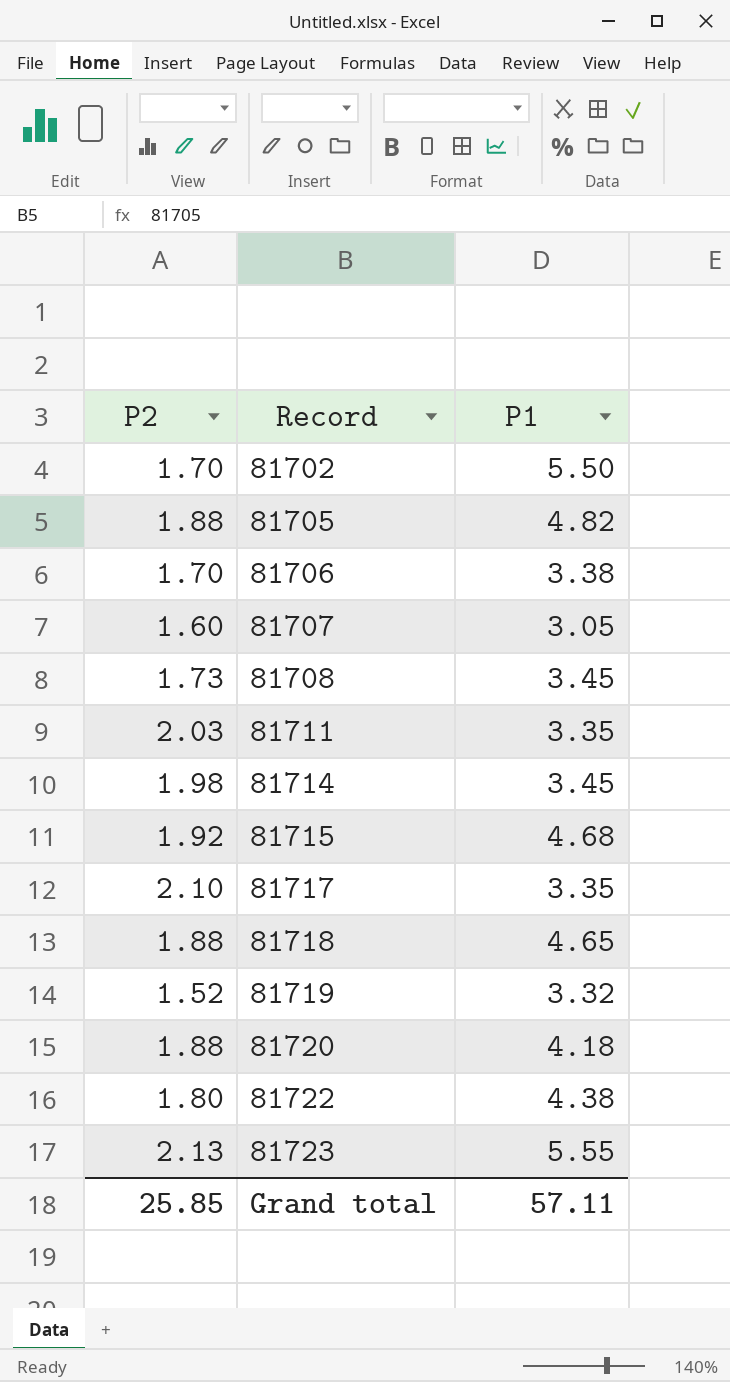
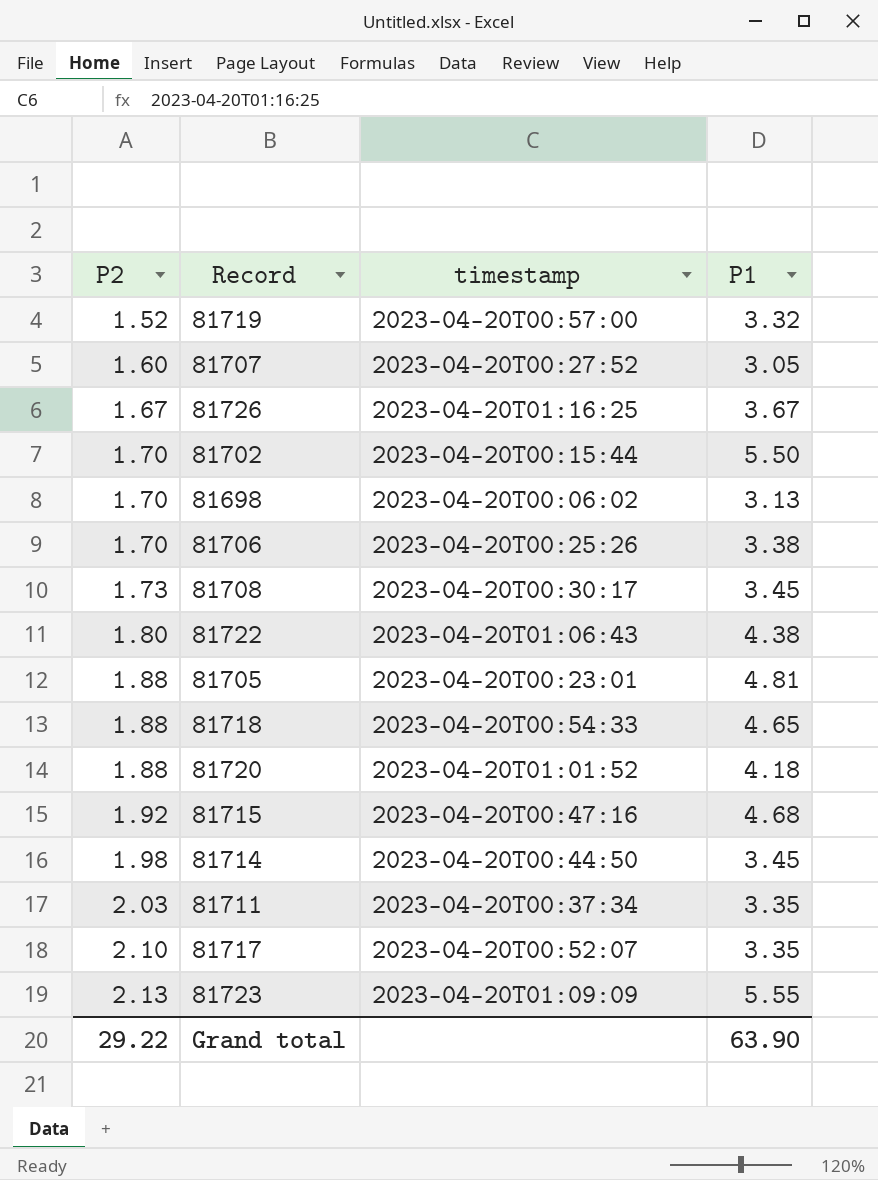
row order: Record ascending -> P2 ascending
column timestamp | position: none -> 3
row 81726: none -> 1.67 | 2023-04-20T01:16:25 | 3.67
row 81698: none -> 1.70 | 2023-04-20T00:06:02 | 3.13
81705 | P1: 4.82 -> 4.81
Grand total | P2: 25.85 -> 29.22
Grand total | P1: 57.11 -> 63.90

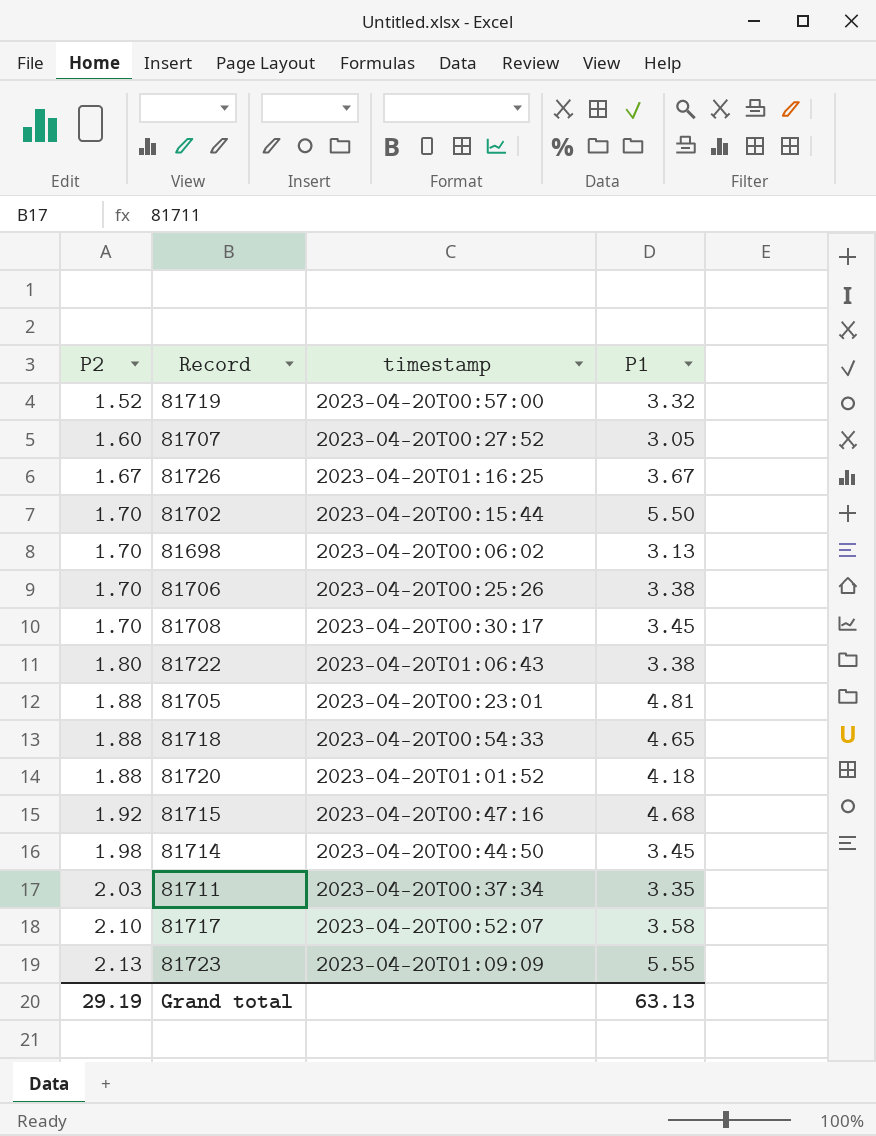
81708 | P2: 1.73 -> 1.70
81722 | P1: 4.38 -> 3.38
81717 | P1: 3.35 -> 3.58
Grand total | P2: 29.22 -> 29.19
Grand total | P1: 63.90 -> 63.13

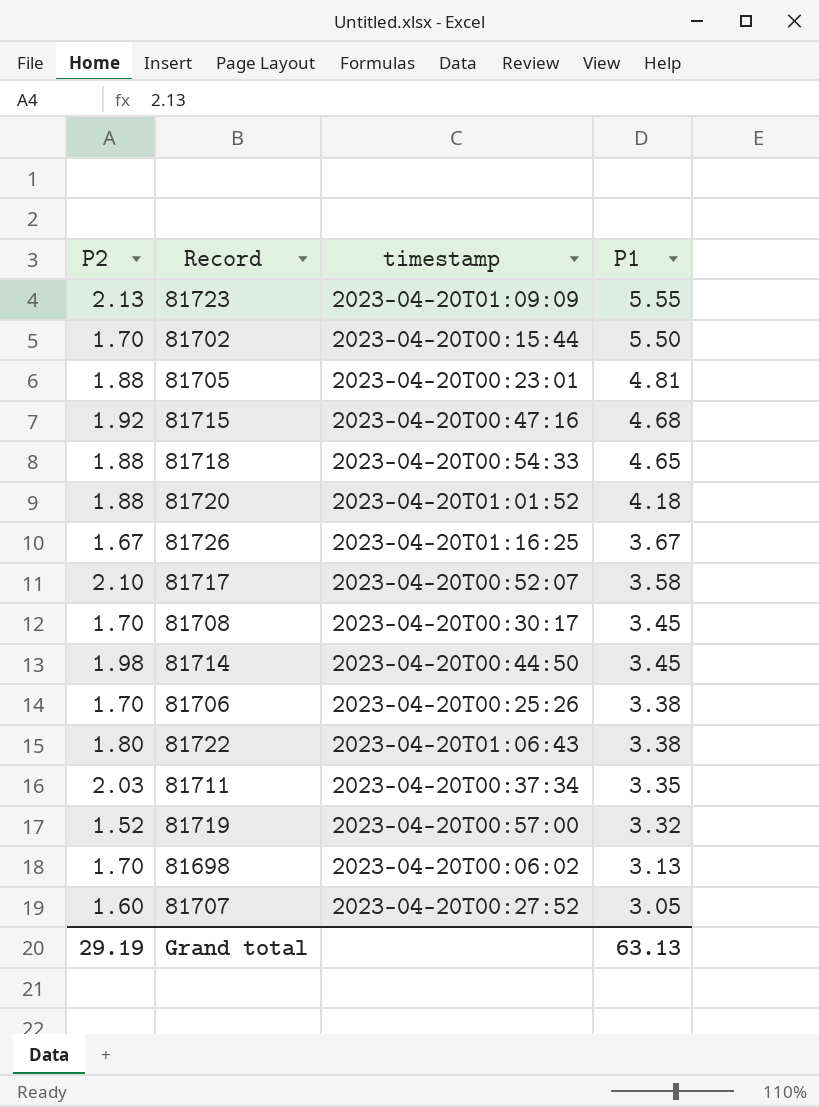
row order: P2 ascending -> P1 descending

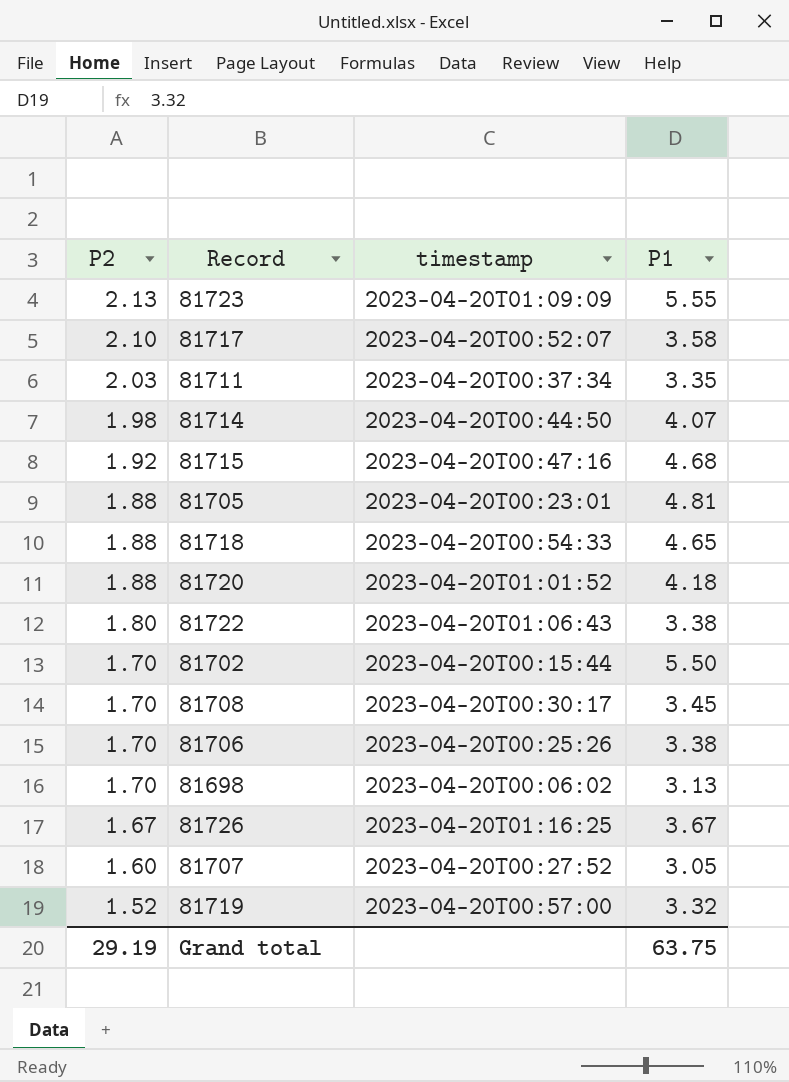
row order: P1 descending -> P2 descending
81714 | P1: 3.45 -> 4.07
Grand total | P1: 63.13 -> 63.75

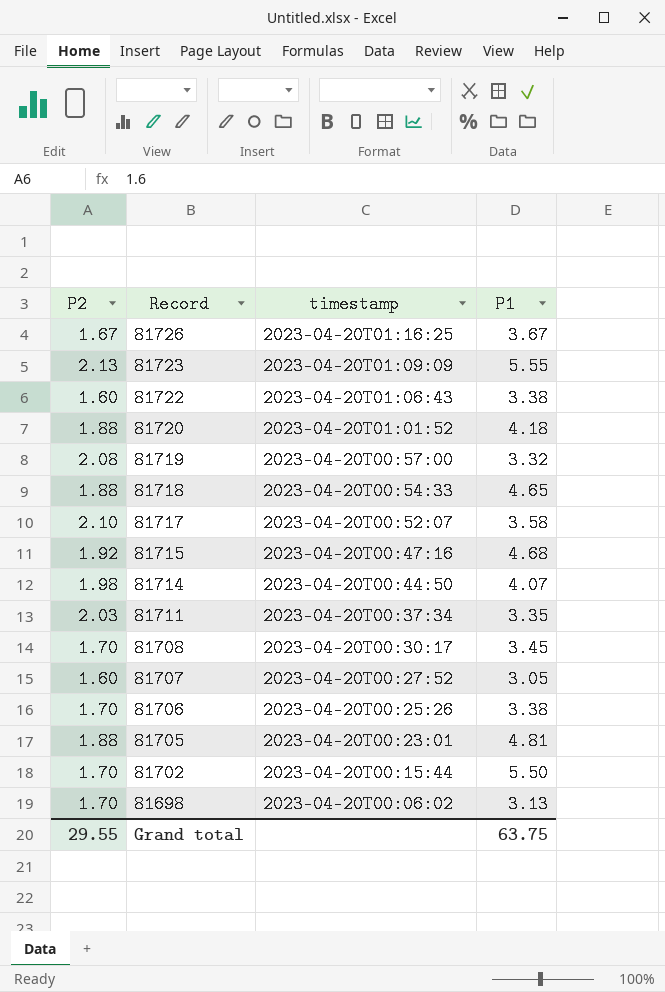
row order: P2 descending -> Record descending
81722 | P2: 1.80 -> 1.60
81719 | P2: 1.52 -> 2.08
Grand total | P2: 29.19 -> 29.55

